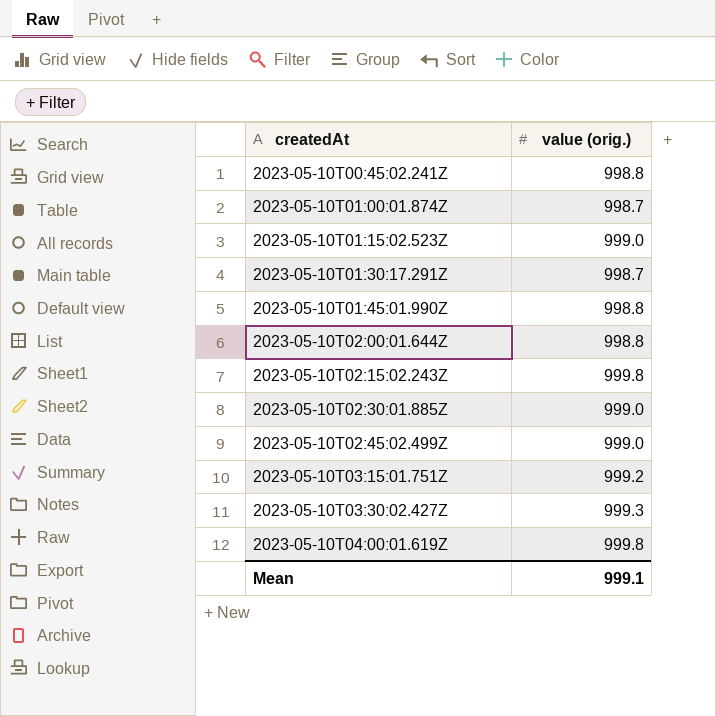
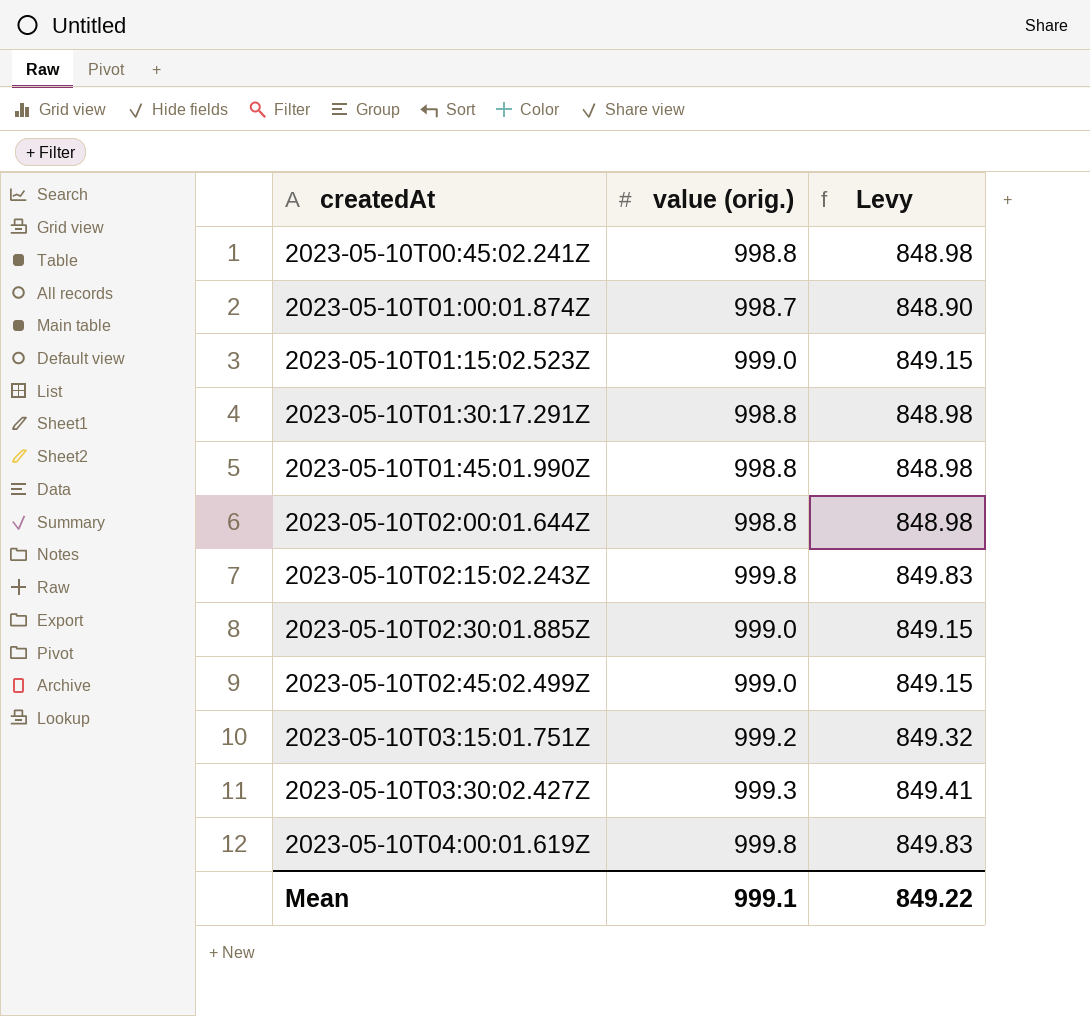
column Levy | formula: none -> [value (orig.)] * 0.85
2023-05-10T01:30:17.291Z | value (orig.): 998.7 -> 998.8

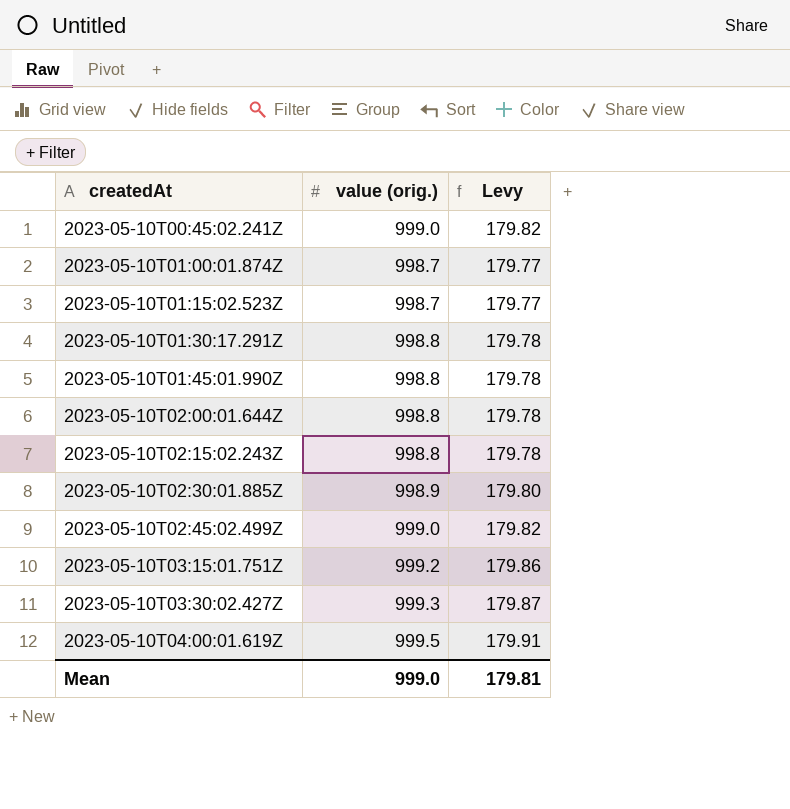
column Levy | formula: [value (orig.)] * 0.85 -> [value (orig.)] * 0.18
2023-05-10T00:45:02.241Z | value (orig.): 998.8 -> 999.0
2023-05-10T01:15:02.523Z | value (orig.): 999.0 -> 998.7
2023-05-10T02:15:02.243Z | value (orig.): 999.8 -> 998.8
2023-05-10T02:30:01.885Z | value (orig.): 999.0 -> 998.9
2023-05-10T04:00:01.619Z | value (orig.): 999.8 -> 999.5
Mean | value (orig.): 999.1 -> 999.0
Mean | Levy: 849.22 -> 179.81

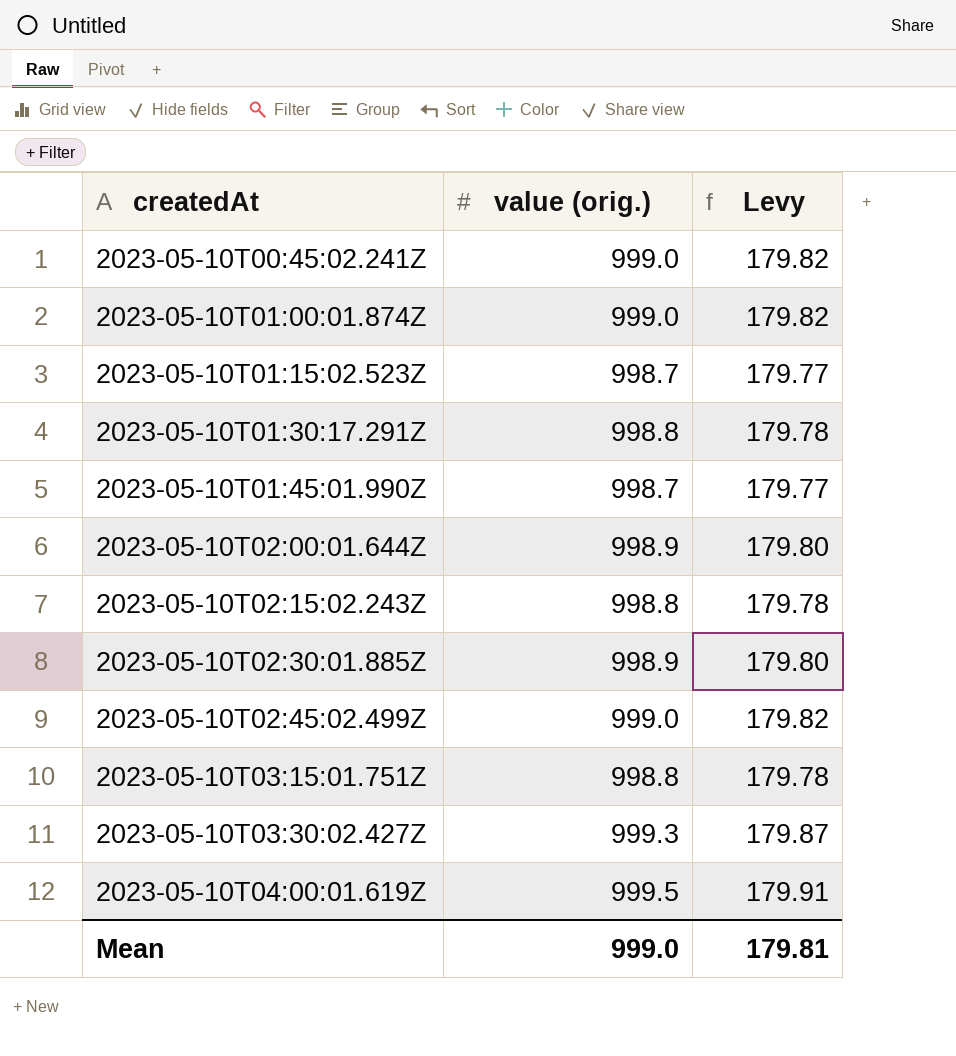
2023-05-10T01:00:01.874Z | value (orig.): 998.7 -> 999.0
2023-05-10T01:00:01.874Z | Levy: 179.77 -> 179.82
2023-05-10T01:45:01.990Z | value (orig.): 998.8 -> 998.7
2023-05-10T01:45:01.990Z | Levy: 179.78 -> 179.77
2023-05-10T02:00:01.644Z | value (orig.): 998.8 -> 998.9
2023-05-10T02:00:01.644Z | Levy: 179.78 -> 179.80
2023-05-10T03:15:01.751Z | value (orig.): 999.2 -> 998.8
2023-05-10T03:15:01.751Z | Levy: 179.86 -> 179.78

